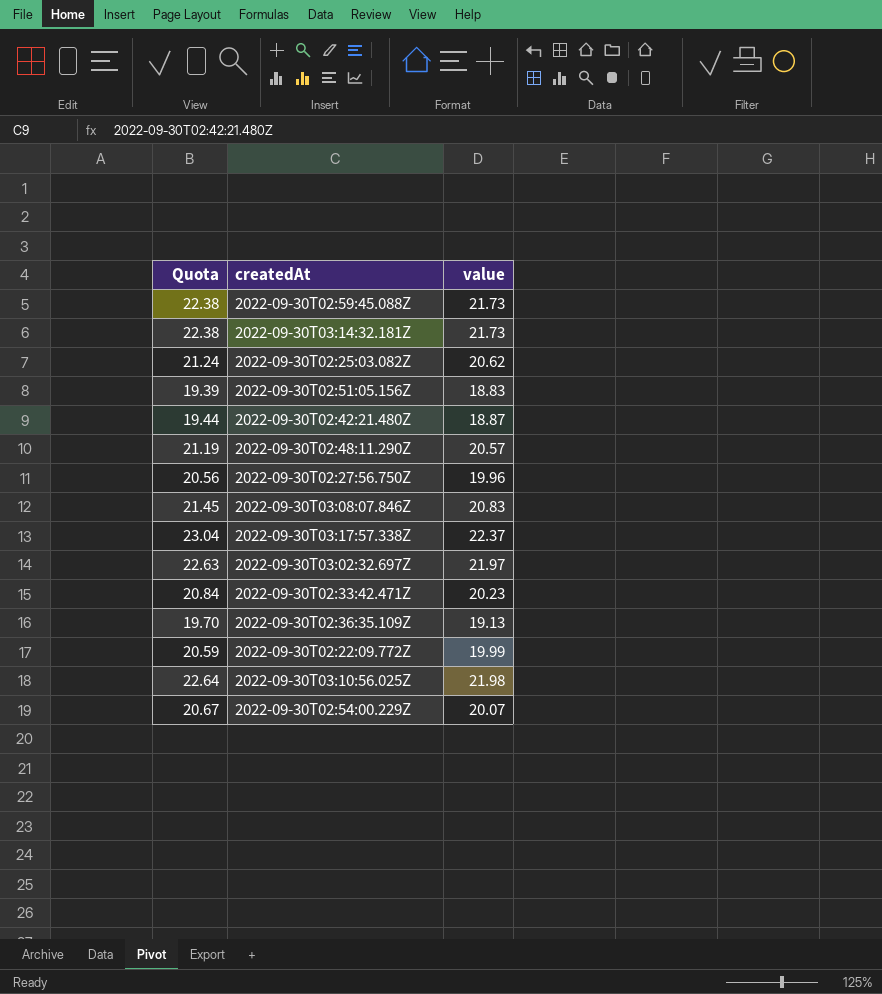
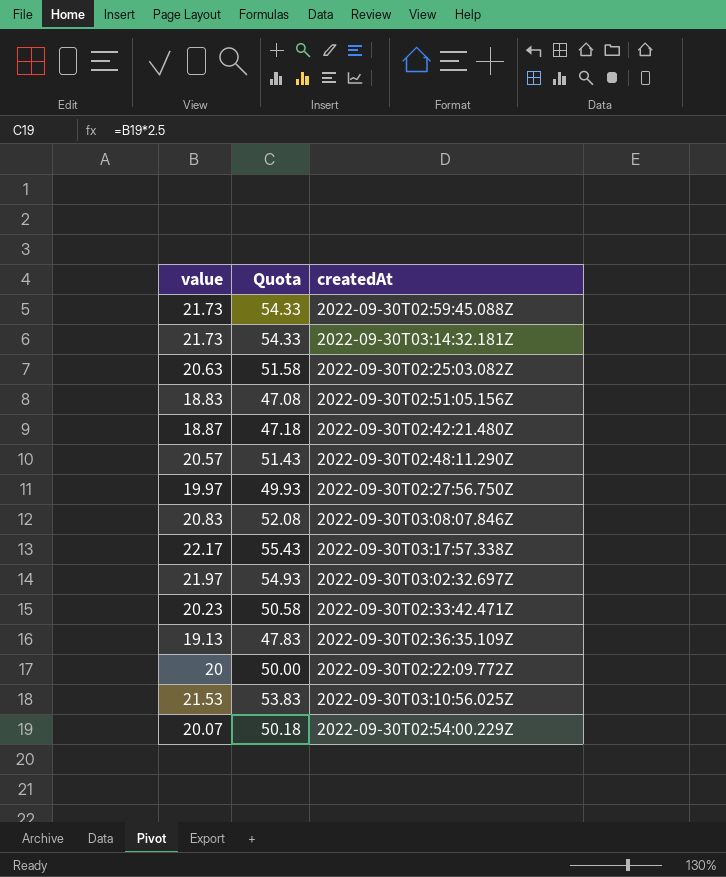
column value | position: 3 -> 1
column Quota | formula: [value] * 1.03 -> [value] * 2.5
2022-09-30T02:25:03.082Z | value: 20.62 -> 20.63
2022-09-30T02:27:56.750Z | value: 19.96 -> 19.97
2022-09-30T03:17:57.338Z | value: 22.37 -> 22.17
2022-09-30T02:22:09.772Z | value: 19.99 -> 20
2022-09-30T03:10:56.025Z | value: 21.98 -> 21.53

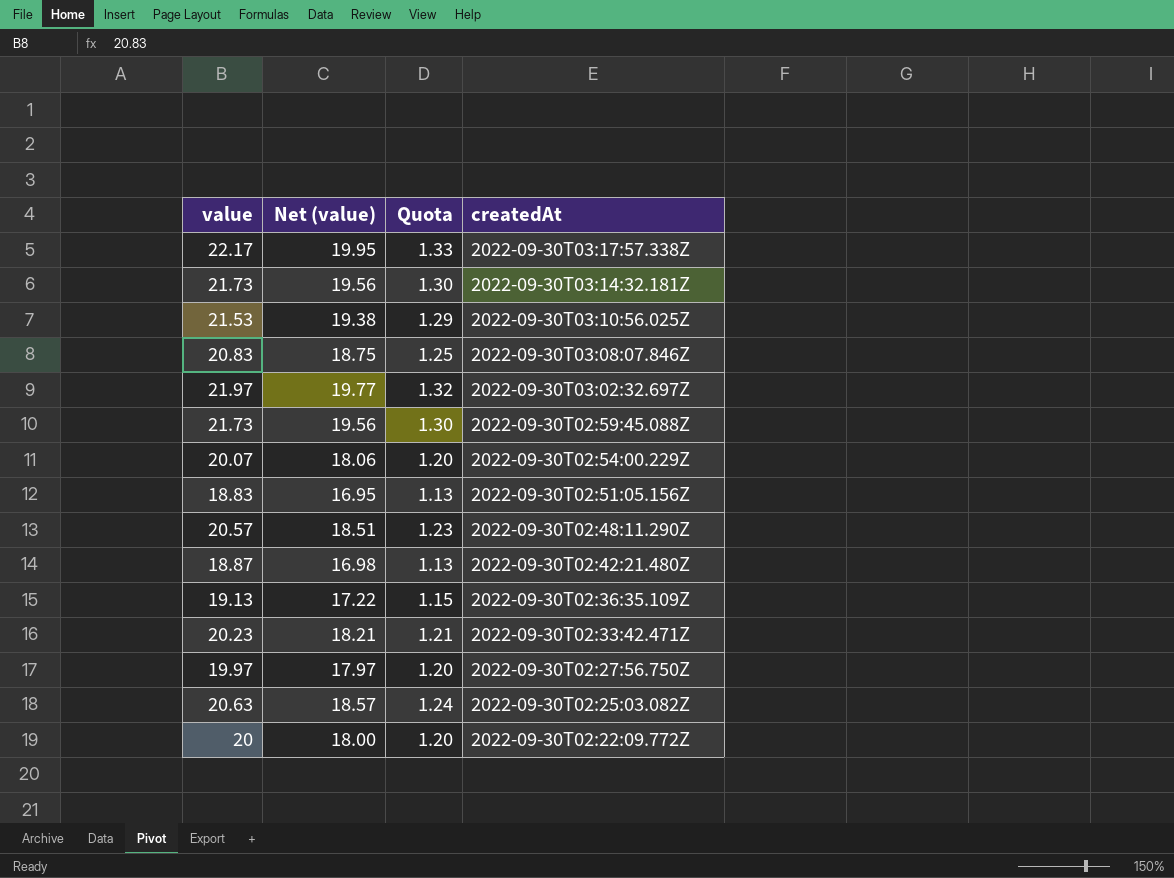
row order: none -> createdAt descending
column Net (value) | formula: none -> [value] * 0.9
column Quota | formula: [value] * 2.5 -> [value] * 0.06

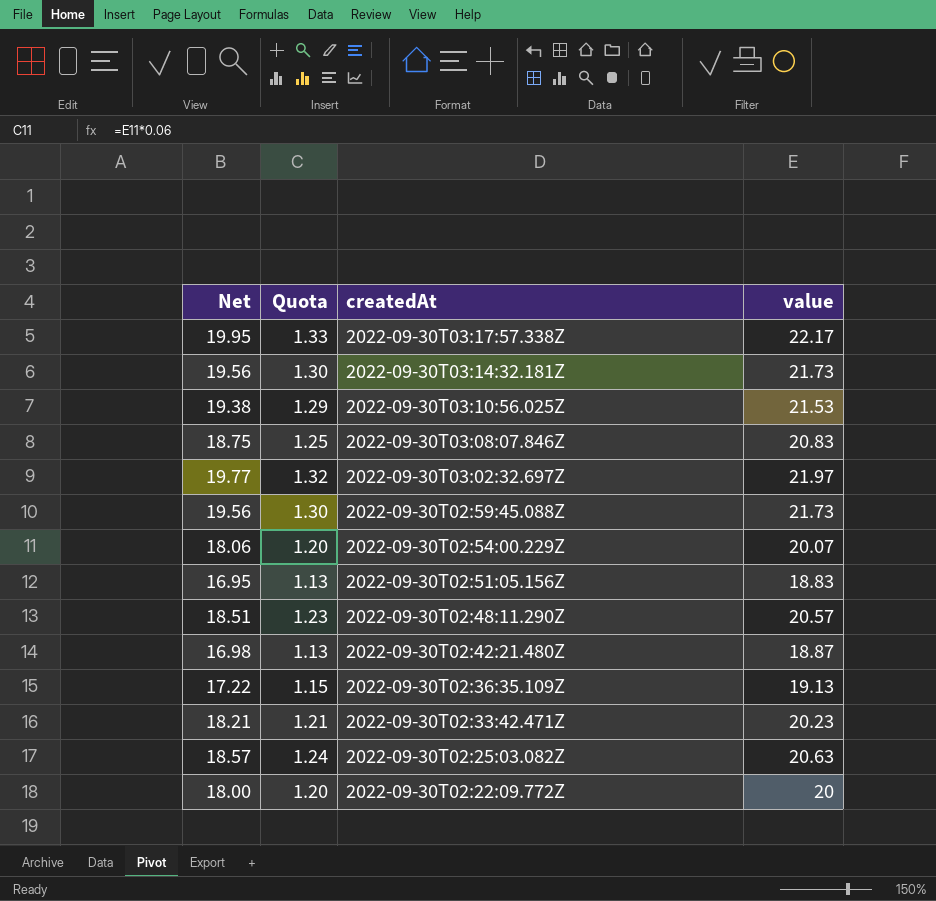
column name: Net (value) -> Net
column value | position: 1 -> 4
row 2022-09-30T02:27:56.750Z: 19.97 | 17.97 | 1.20 -> none

